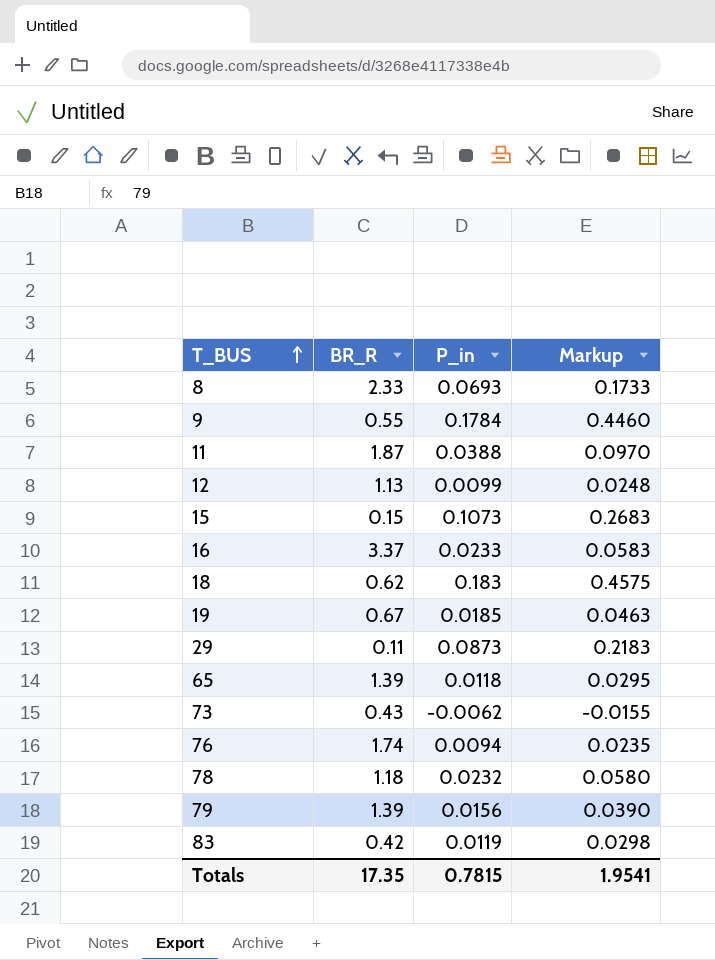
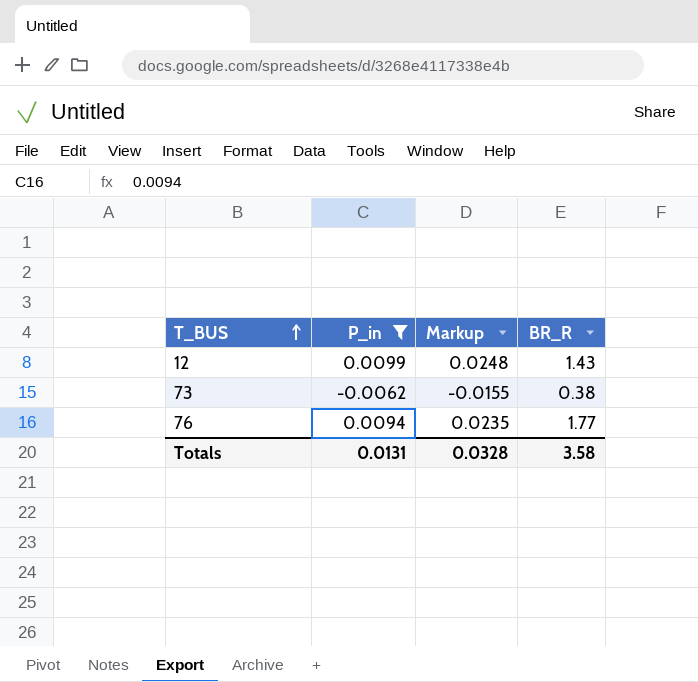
filter: none -> P_in <= 0.0099
column BR_R | position: 2 -> 4
12 | BR_R: 1.13 -> 1.43
73 | BR_R: 0.43 -> 0.38
76 | BR_R: 1.74 -> 1.77
Totals | P_in: 0.7815 -> 0.0131
Totals | Markup: 1.9541 -> 0.0328
Totals | BR_R: 17.35 -> 3.58

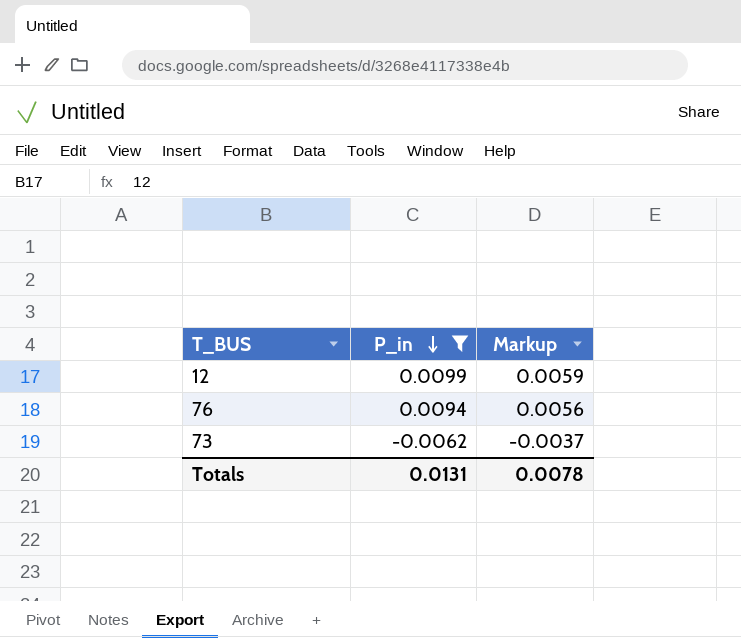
row order: T_BUS ascending -> P_in descending
column BR_R | position: 4 -> none
column Markup | formula: [P_in] * 2.5 -> [P_in] * 0.6
Totals | Markup: 0.0328 -> 0.0078

